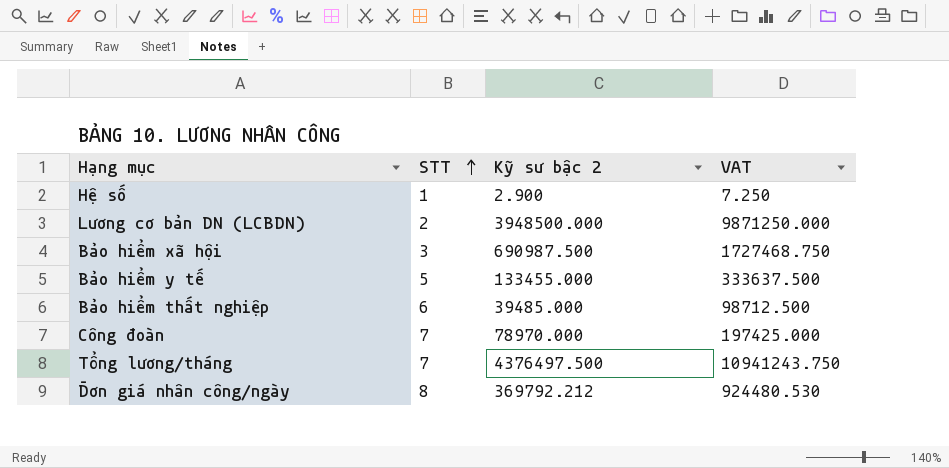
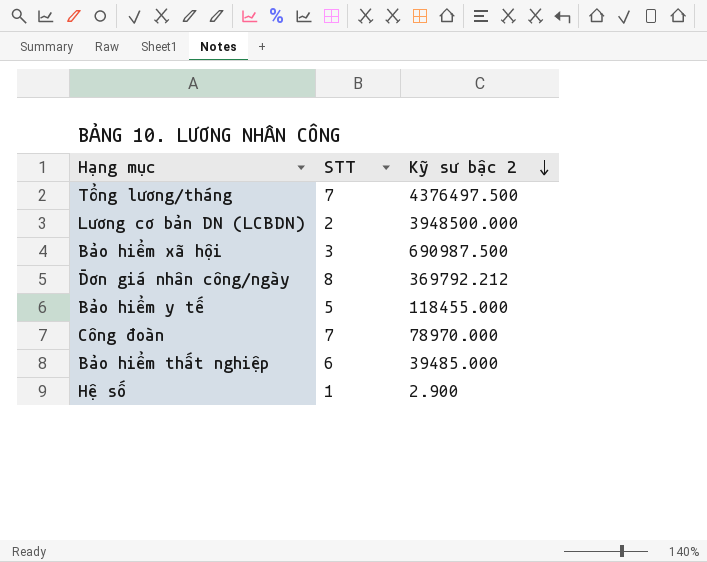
row order: STT ascending -> Kỹ sư bậc 2 descending
column VAT | formula: [Kỹ sư bậc 2] * 2.5 -> none
Bảo hiểm y tế | Kỹ sư bậc 2: 133455.000 -> 118455.000

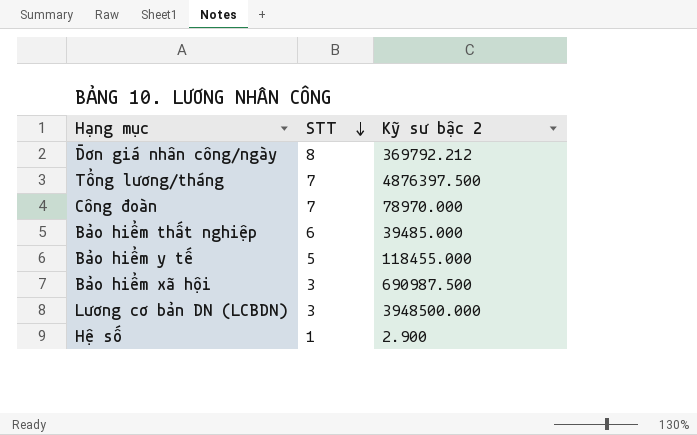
row order: Kỹ sư bậc 2 descending -> STT descending
Tổng lương/tháng | Kỹ sư bậc 2: 4376497.500 -> 4876397.500
Lương cơ bản DN (LCBDN) | STT: 2 -> 3

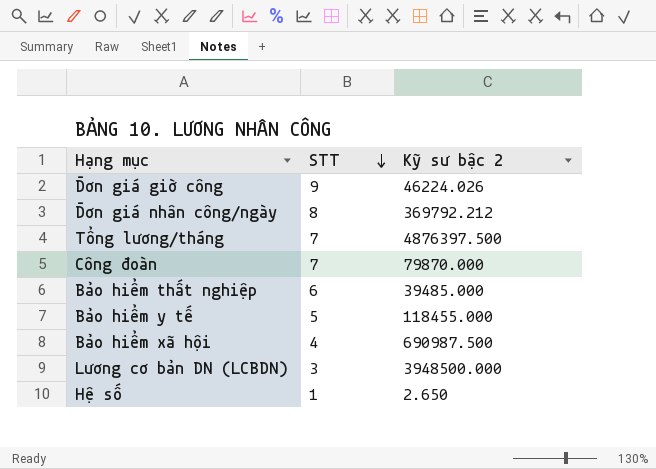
row Đơn giá giờ công: none -> 9 | 46224.026
Công đoàn | Kỹ sư bậc 2: 78970.000 -> 79870.000
Bảo hiểm xã hội | STT: 3 -> 4
Hệ số | Kỹ sư bậc 2: 2.900 -> 2.650

